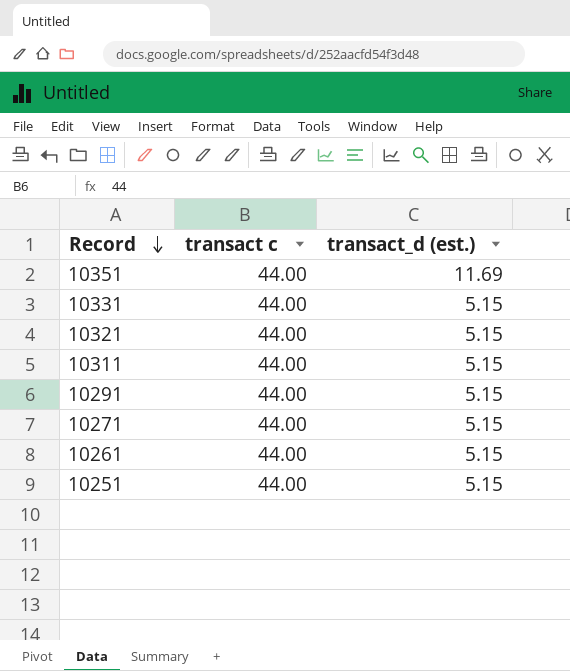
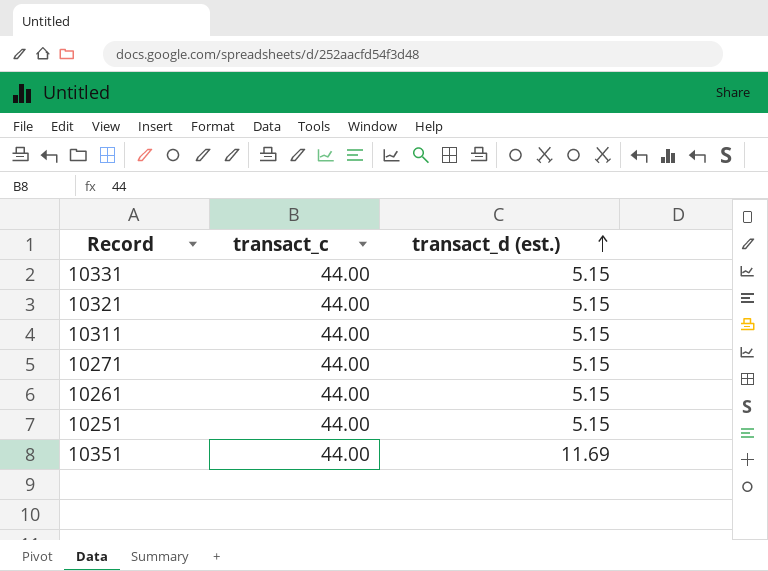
row order: Record descending -> transact_d (est.) ascending
column name: transact c -> transact_c
row 10291: 44.00 | 5.15 -> none

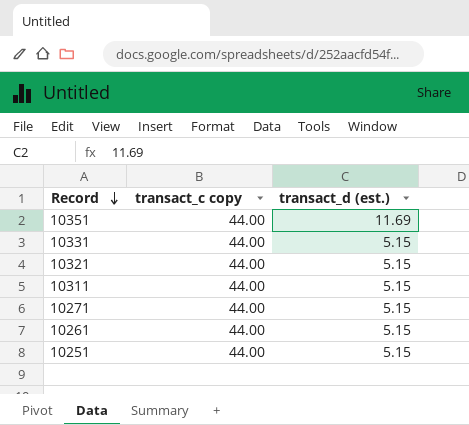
row order: transact_d (est.) ascending -> Record descending
column name: transact_c -> transact_c copy

